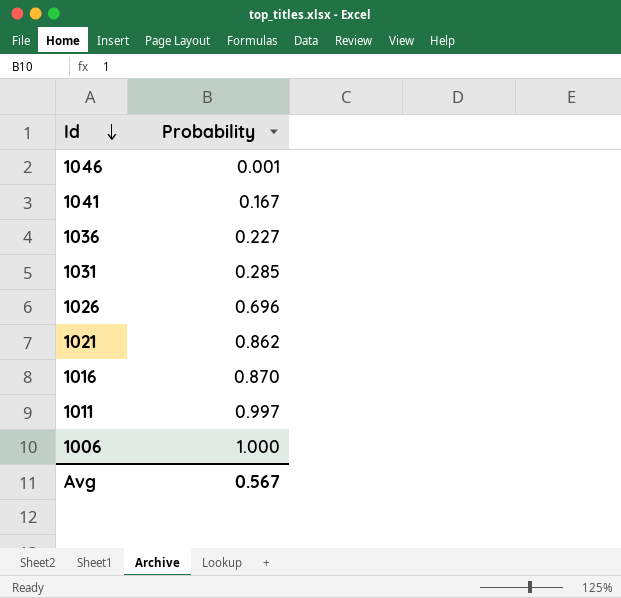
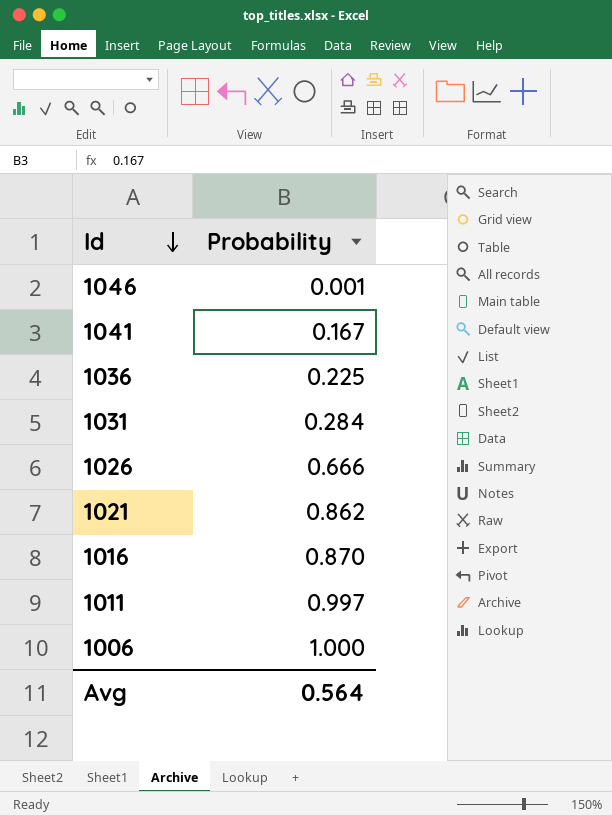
1036 | Probability: 0.227 -> 0.225
1031 | Probability: 0.285 -> 0.284
1026 | Probability: 0.696 -> 0.666
Avg | Probability: 0.567 -> 0.564

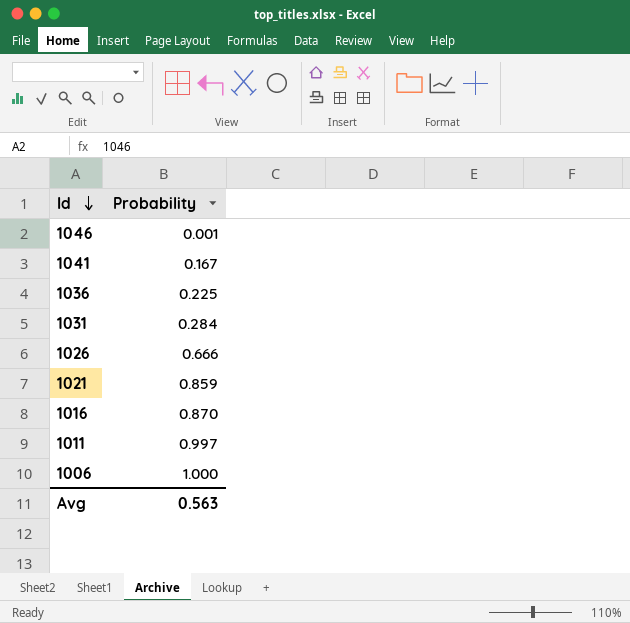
1021 | Probability: 0.862 -> 0.859
Avg | Probability: 0.564 -> 0.563

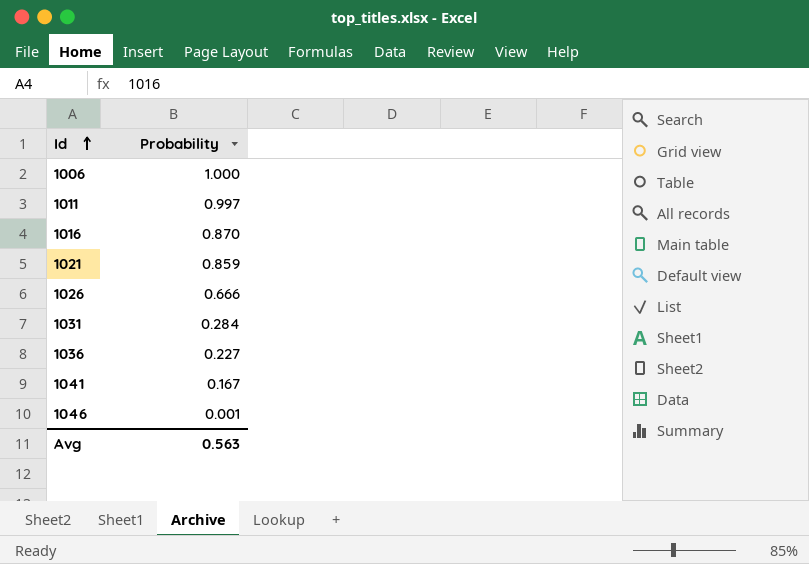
row order: Id descending -> Id ascending
1036 | Probability: 0.225 -> 0.227

